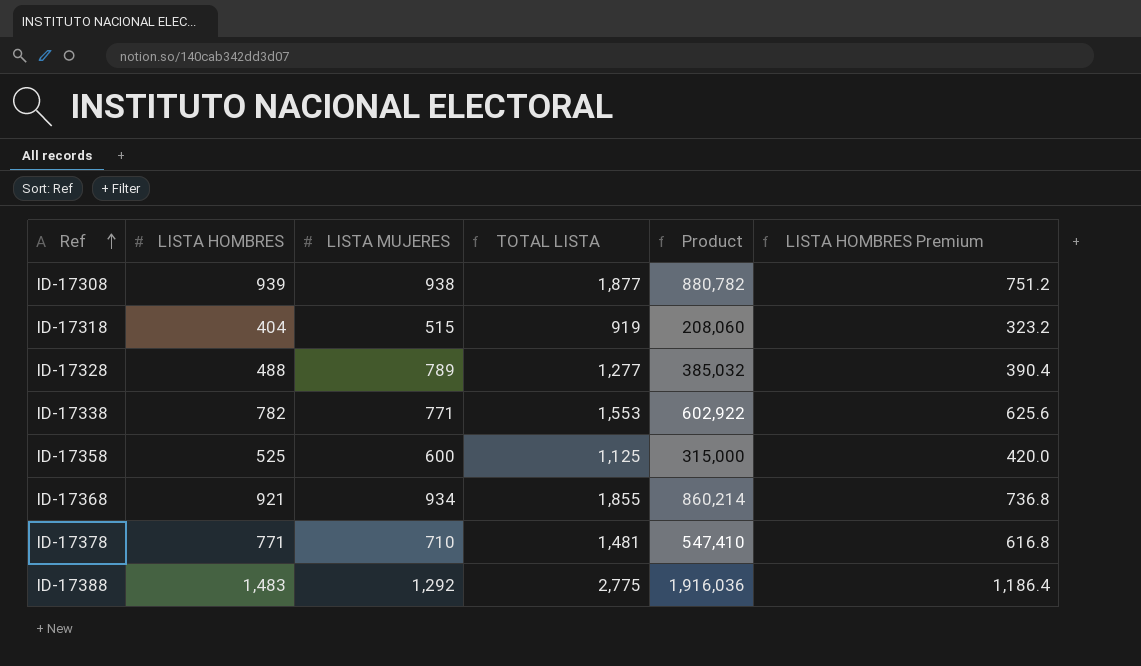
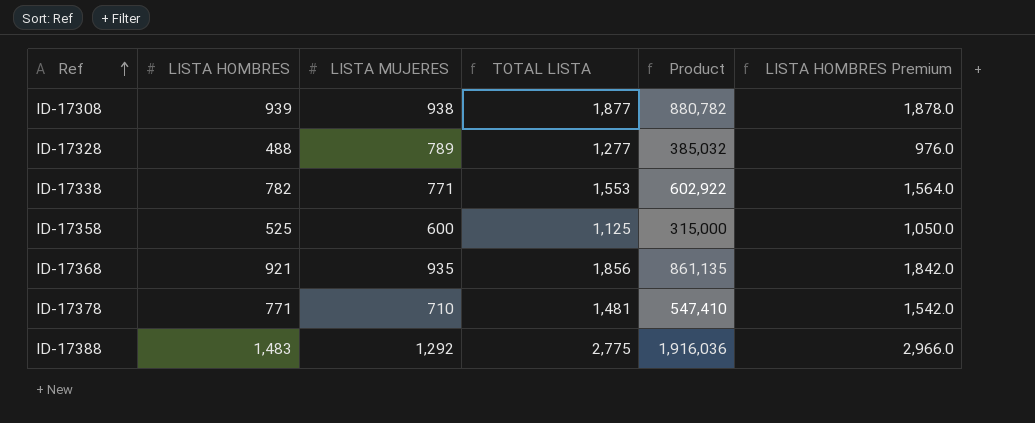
column LISTA HOMBRES Premium | formula: [LISTA HOMBRES] * 0.8 -> [LISTA HOMBRES] * 2
row ID-17318: 404 | 515 | 919 | 208,060 | 323.2 -> none
ID-17368 | LISTA MUJERES: 934 -> 935
ID-17368 | TOTAL LISTA: 1,855 -> 1,856
ID-17368 | Product: 860,214 -> 861,135

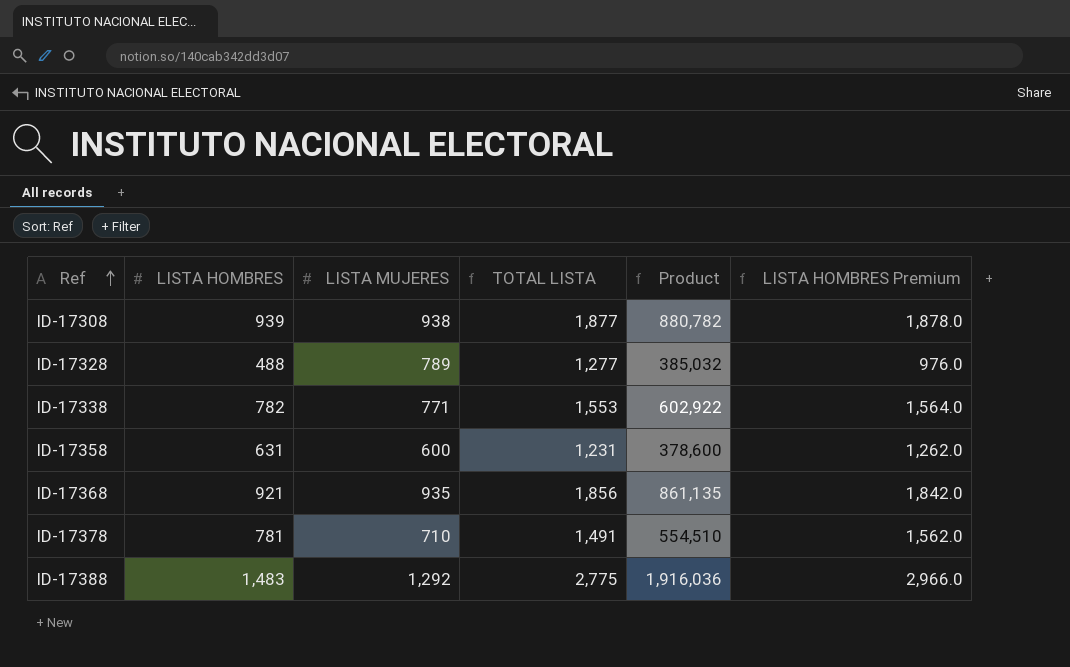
ID-17358 | LISTA HOMBRES: 525 -> 631
ID-17358 | TOTAL LISTA: 1,125 -> 1,231
ID-17358 | Product: 315,000 -> 378,600
ID-17358 | LISTA HOMBRES Premium: 1,050.0 -> 1,262.0
ID-17378 | LISTA HOMBRES: 771 -> 781
ID-17378 | TOTAL LISTA: 1,481 -> 1,491
ID-17378 | Product: 547,410 -> 554,510
ID-17378 | LISTA HOMBRES Premium: 1,542.0 -> 1,562.0

